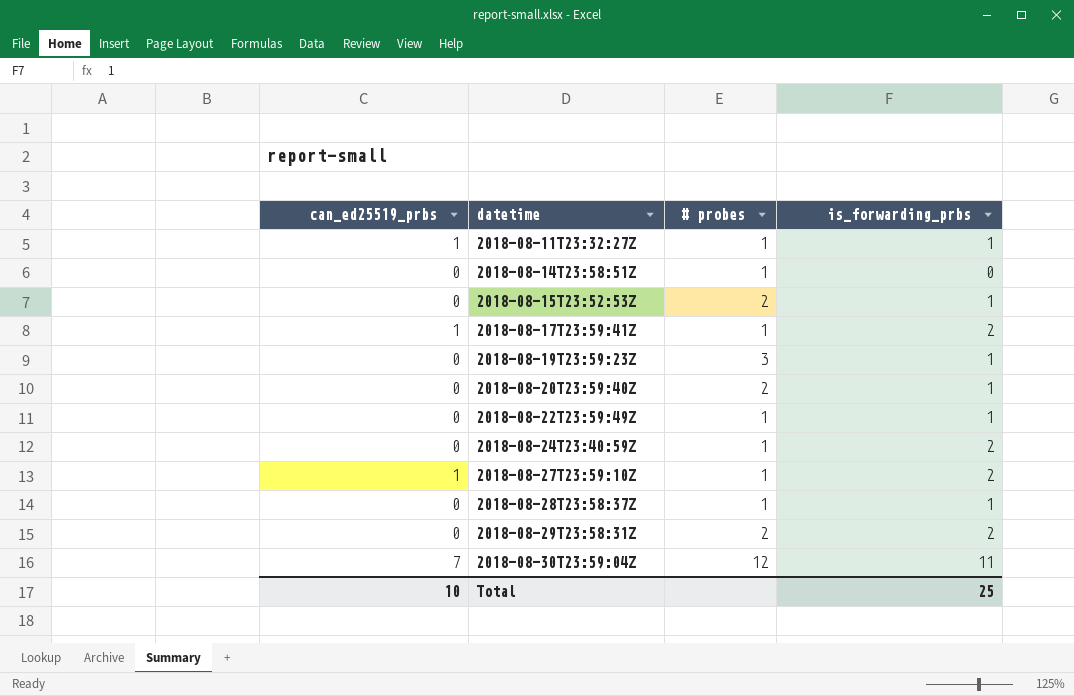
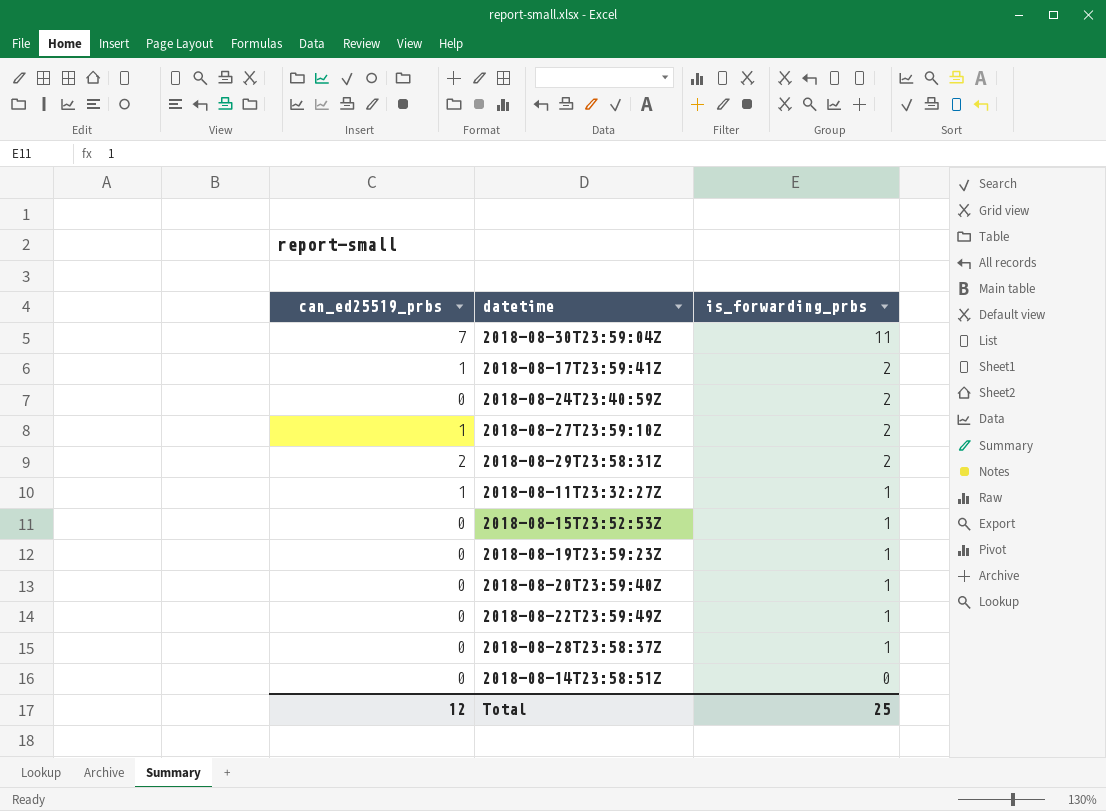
row order: datetime ascending -> is_forwarding_prbs descending
column # probes | position: 3 -> none
2018-08-29T23:58:31Z | can_ed25519_prbs: 0 -> 2
Total | can_ed25519_prbs: 10 -> 12

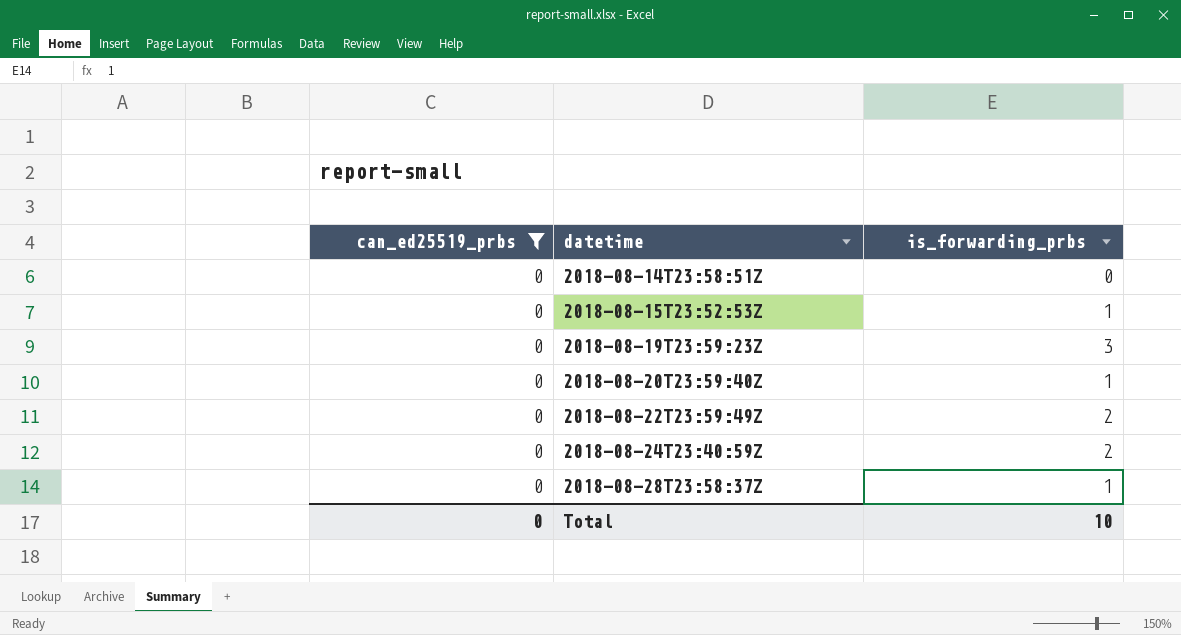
filter: none -> can_ed25519_prbs = 0
row order: is_forwarding_prbs descending -> datetime ascending
2018-08-19T23:59:23Z | is_forwarding_prbs: 1 -> 3
2018-08-22T23:59:49Z | is_forwarding_prbs: 1 -> 2
Total | can_ed25519_prbs: 12 -> 0
Total | is_forwarding_prbs: 25 -> 10

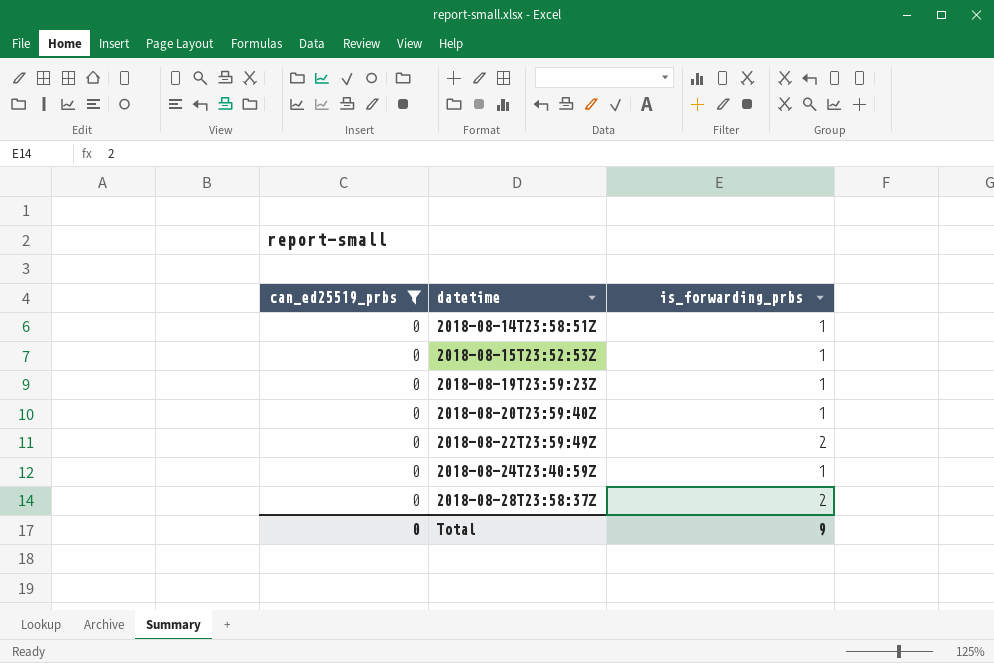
2018-08-14T23:58:51Z | is_forwarding_prbs: 0 -> 1
2018-08-19T23:59:23Z | is_forwarding_prbs: 3 -> 1
2018-08-24T23:40:59Z | is_forwarding_prbs: 2 -> 1
2018-08-28T23:58:37Z | is_forwarding_prbs: 1 -> 2
Total | is_forwarding_prbs: 10 -> 9

